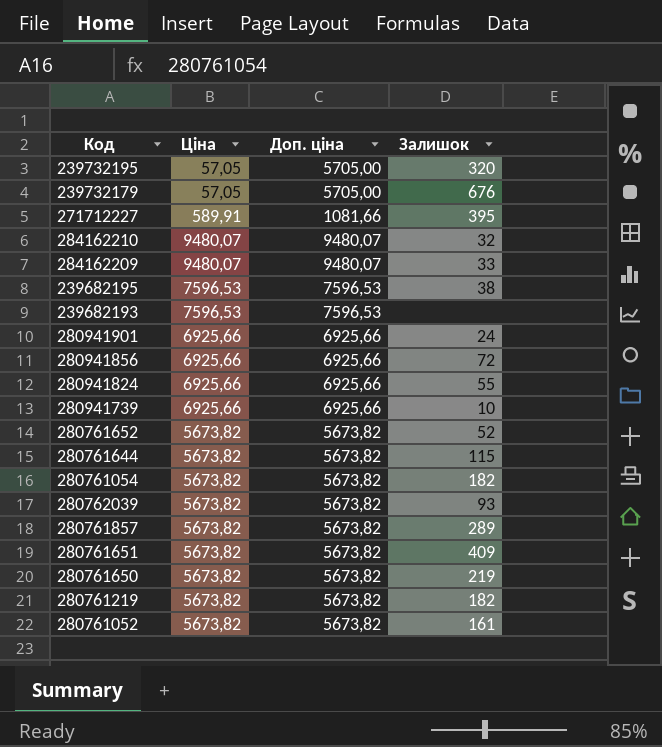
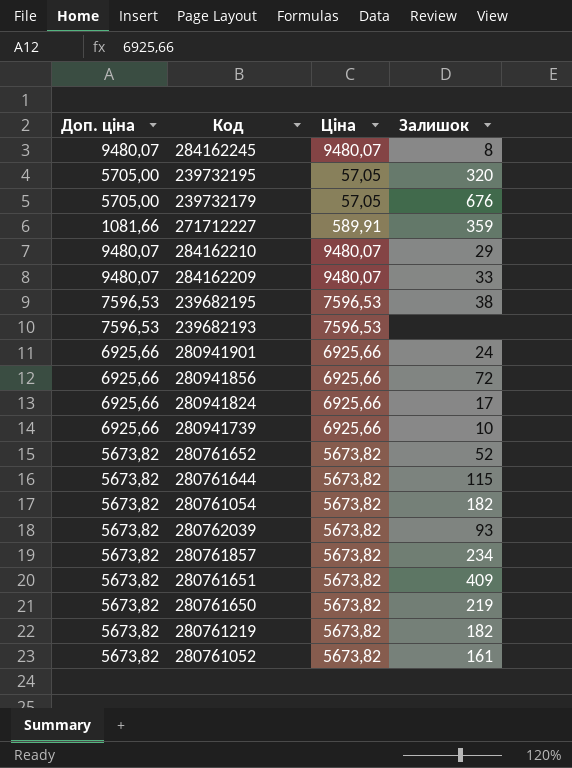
column Доп. ціна | position: 3 -> 1
row 284162245: none -> 9480,07 | 9480,07 | 8
271712227 | Залишок: 395 -> 359
284162210 | Залишок: 32 -> 29
280941824 | Залишок: 55 -> 17
280761857 | Залишок: 289 -> 234

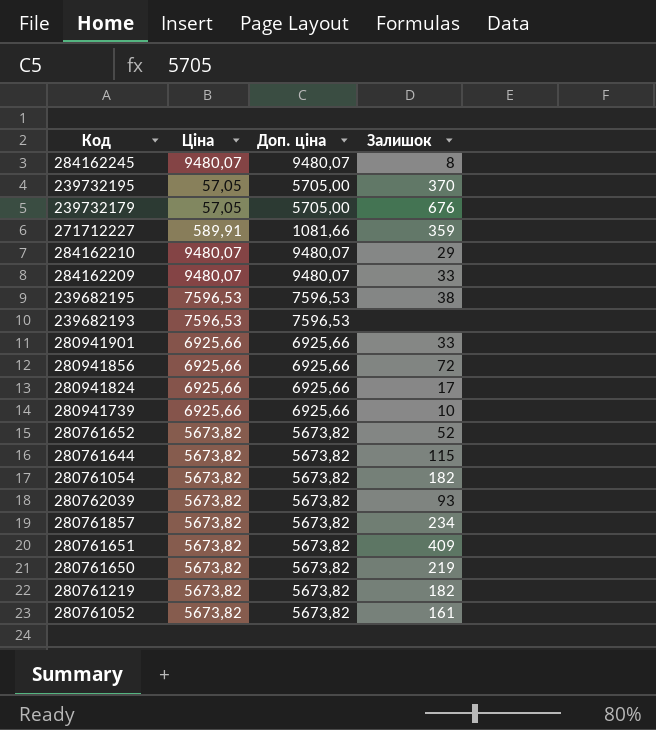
column Доп. ціна | position: 1 -> 3
239732195 | Залишок: 320 -> 370
280941901 | Залишок: 24 -> 33

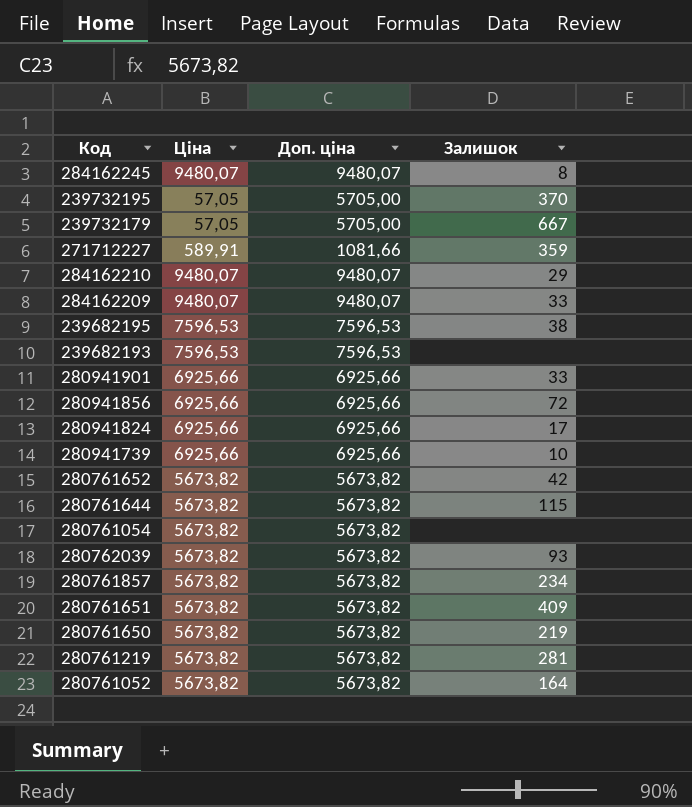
239732179 | Залишок: 676 -> 667
280761652 | Залишок: 52 -> 42
280761054 | Залишок: 182 -> none
280761219 | Залишок: 182 -> 281
280761052 | Залишок: 161 -> 164

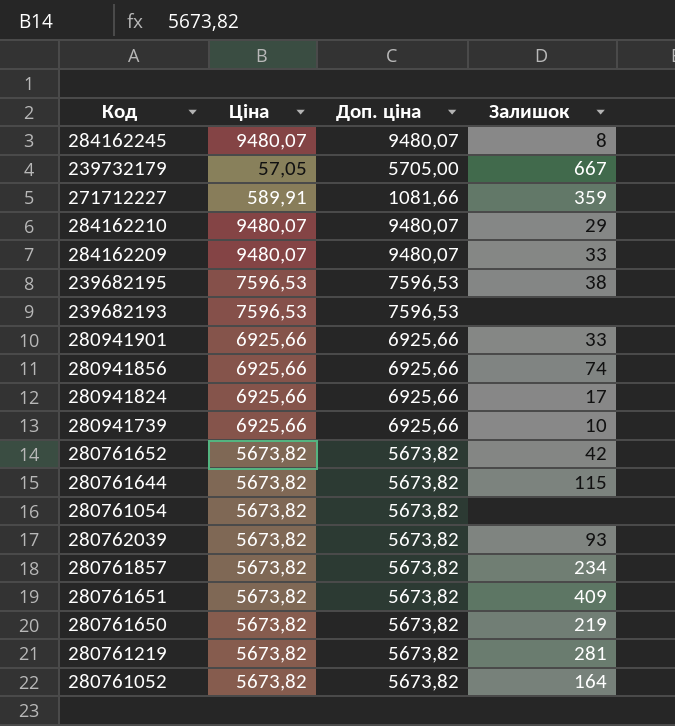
row 239732195: 57,05 | 5705,00 | 370 -> none
280941856 | Залишок: 72 -> 74

